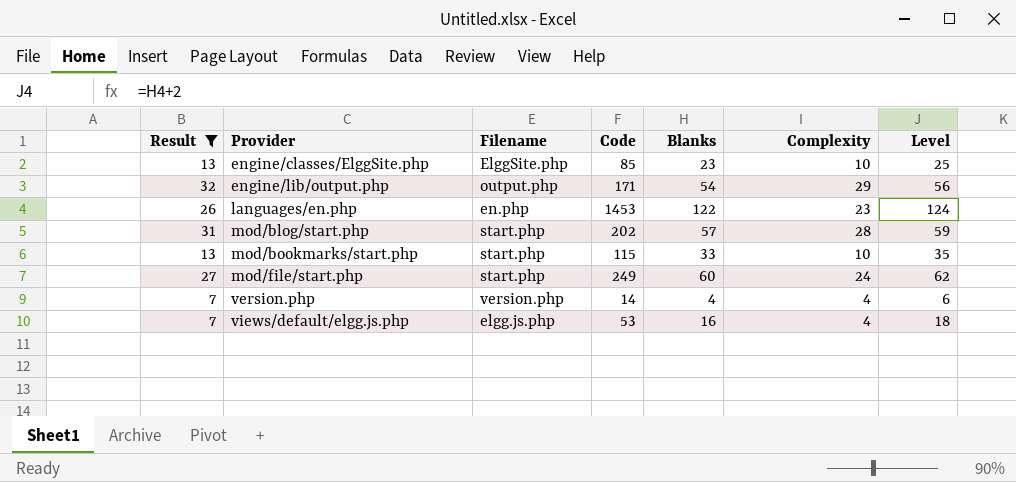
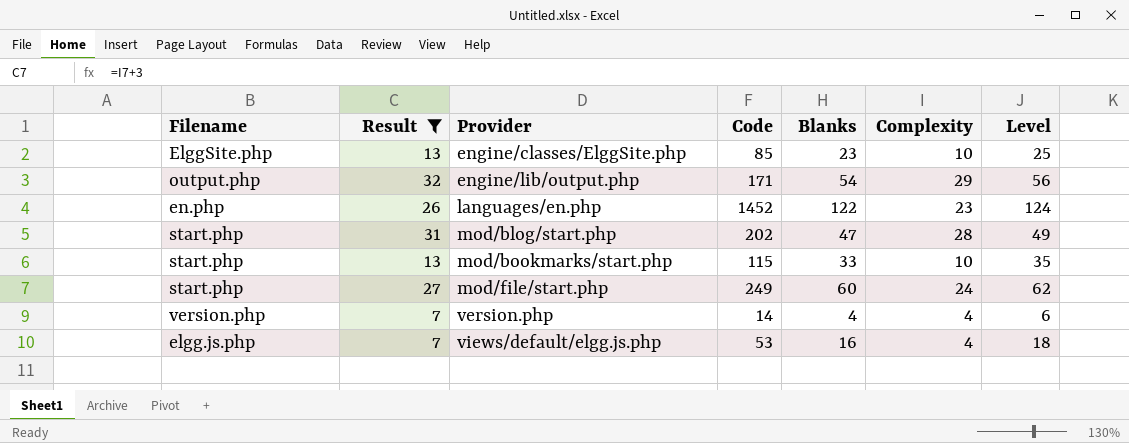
column Filename | position: 3 -> 1
languages/en.php | Code: 1453 -> 1452
mod/blog/start.php | Blanks: 57 -> 47
mod/blog/start.php | Level: 59 -> 49

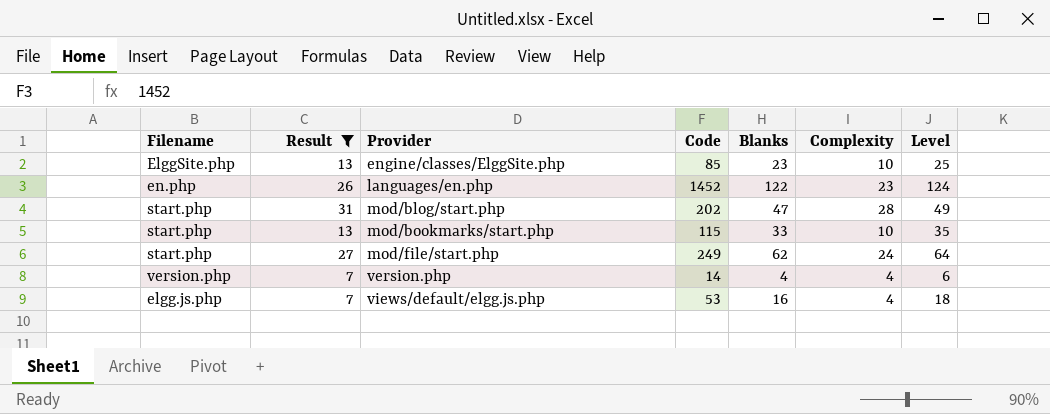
row engine/lib/output.php: output.php | 32 | 171 | 54 | 29 | 56 -> none
mod/file/start.php | Blanks: 60 -> 62
mod/file/start.php | Level: 62 -> 64

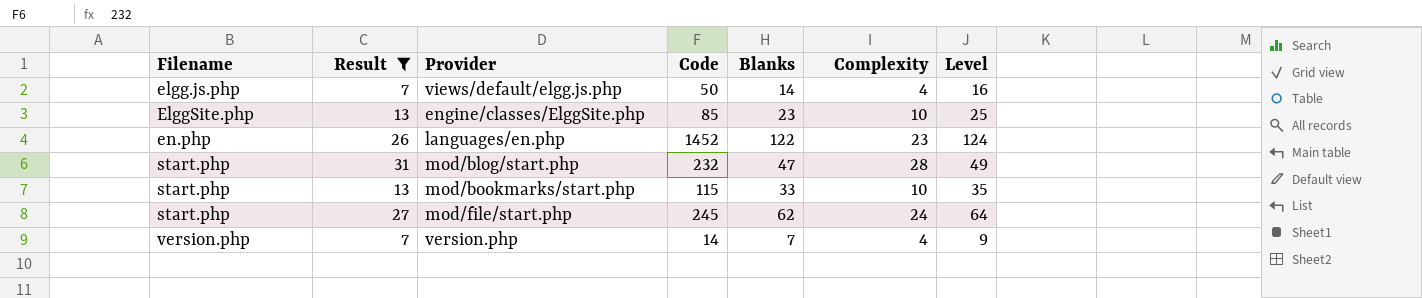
row order: Provider ascending -> Filename ascending
views/default/elgg.js.php | Code: 53 -> 50
views/default/elgg.js.php | Blanks: 16 -> 14
views/default/elgg.js.php | Level: 18 -> 16
mod/blog/start.php | Code: 202 -> 232
mod/file/start.php | Code: 249 -> 245
version.php | Blanks: 4 -> 7
version.php | Level: 6 -> 9

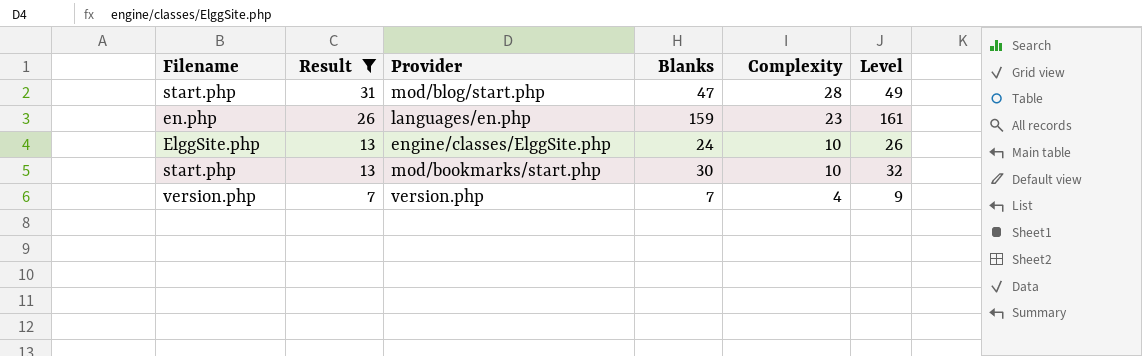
row order: Filename ascending -> Result descending
column Code | position: 4 -> none
row views/default/elgg.js.php: elgg.js.php | 7 | 50 | 14 | 4 | 16 -> none
row mod/file/start.php: start.php | 27 | 245 | 62 | 24 | 64 -> none
languages/en.php | Blanks: 122 -> 159
languages/en.php | Level: 124 -> 161
engine/classes/ElggSite.php | Blanks: 23 -> 24
engine/classes/ElggSite.php | Level: 25 -> 26
mod/bookmarks/start.php | Blanks: 33 -> 30
mod/bookmarks/start.php | Level: 35 -> 32

